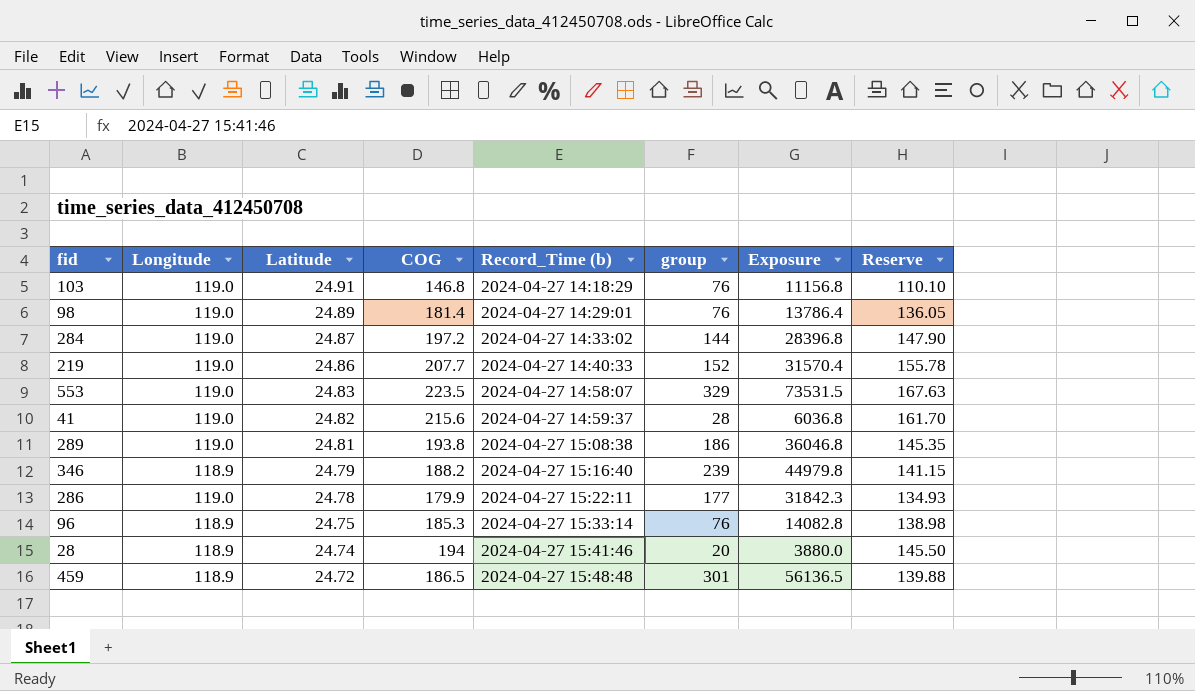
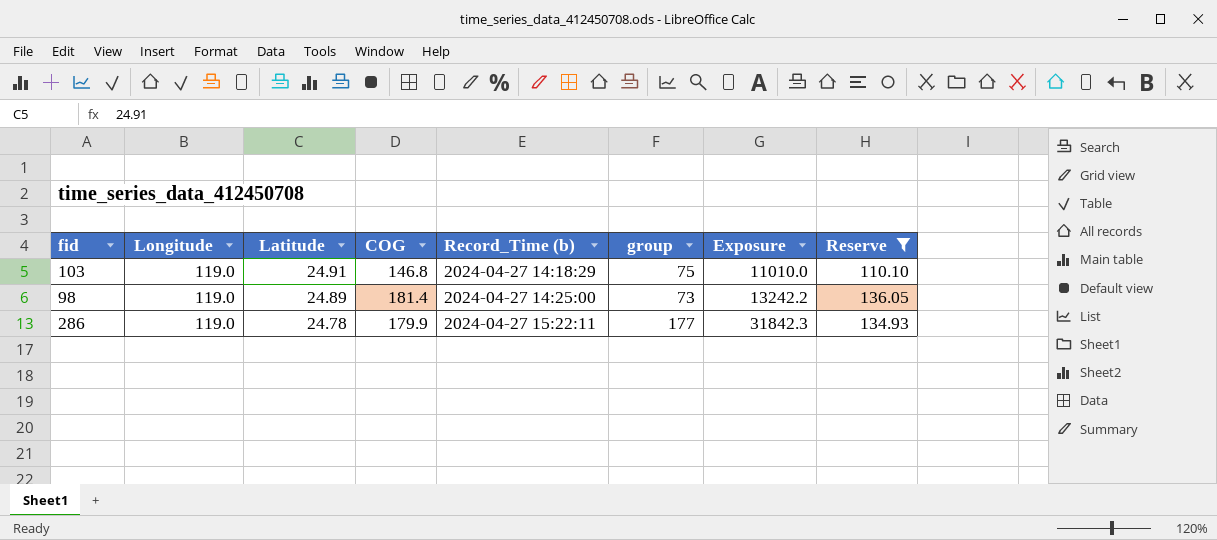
filter: none -> Reserve <= 136.05
103 | group: 76 -> 75
103 | Exposure: 11156.8 -> 11010.0
98 | Record_Time (b): 2024-04-27 14:29:01 -> 2024-04-27 14:25:00
98 | group: 76 -> 73
98 | Exposure: 13786.4 -> 13242.2

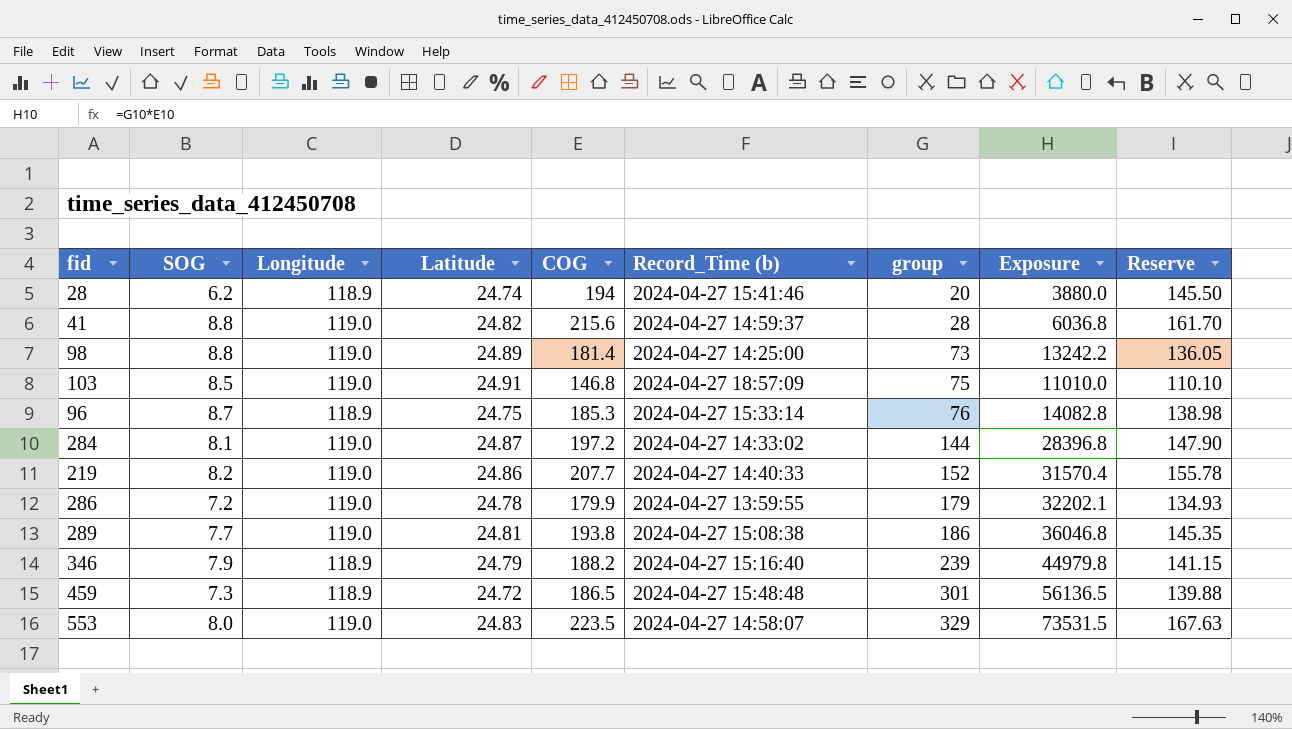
filter: Reserve <= 136.05 -> none
row order: Latitude descending -> group ascending
column SOG | position: none -> 2
103 | Record_Time (b): 2024-04-27 14:18:29 -> 2024-04-27 18:57:09
286 | Record_Time (b): 2024-04-27 15:22:11 -> 2024-04-27 13:59:55
286 | group: 177 -> 179
286 | Exposure: 31842.3 -> 32202.1

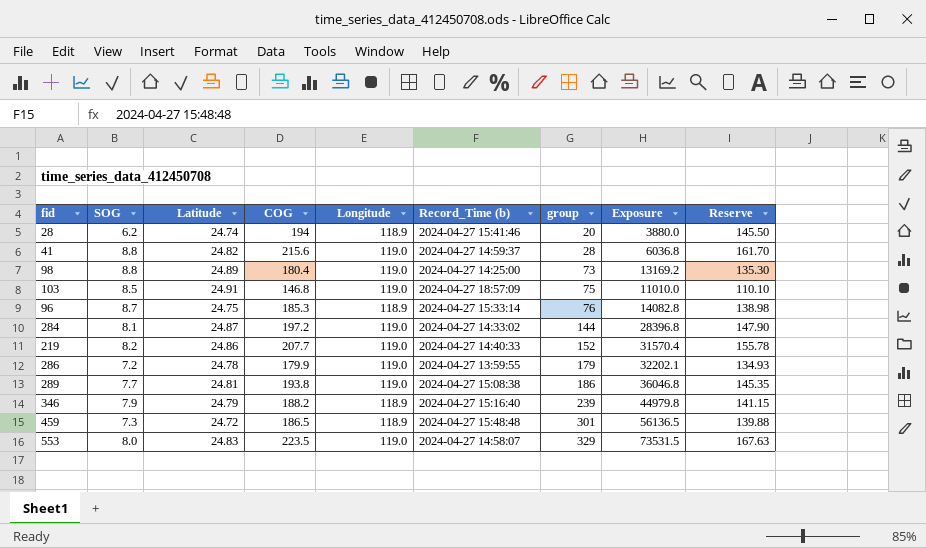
column Longitude | position: 3 -> 5
98 | COG: 181.4 -> 180.4
98 | Exposure: 13242.2 -> 13169.2
98 | Reserve: 136.05 -> 135.30

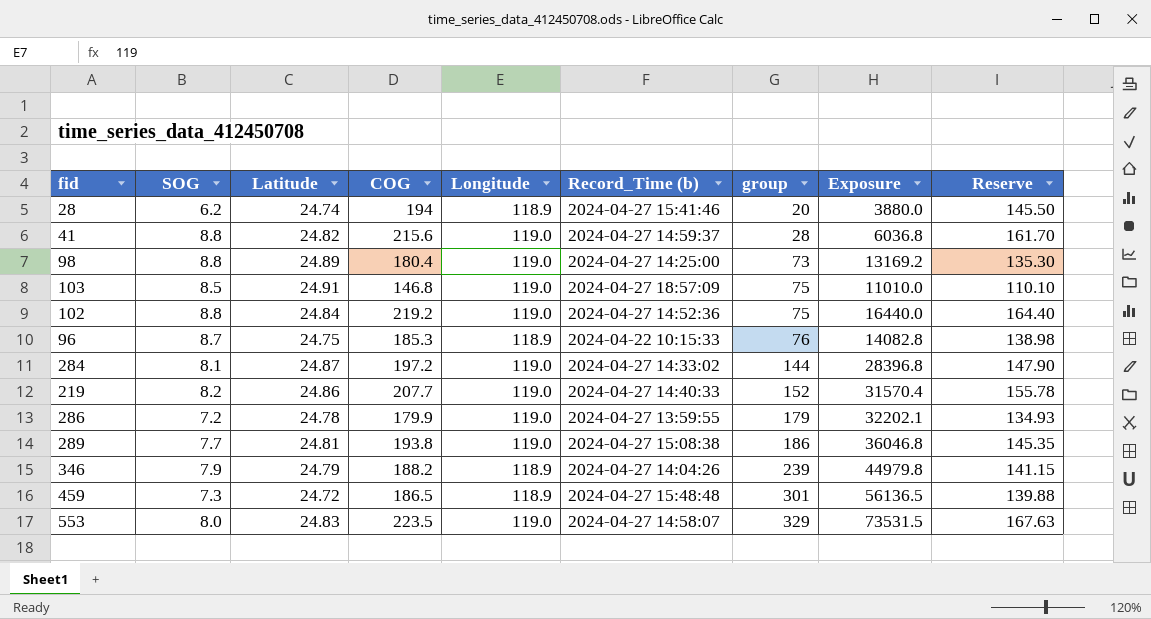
row 102: none -> 8.8 | 24.84 | 219.2 | 119.0 | 2024-04-27 14:52:36 | 75 | 16440.0 | 164.40
96 | Record_Time (b): 2024-04-27 15:33:14 -> 2024-04-22 10:15:33
346 | Record_Time (b): 2024-04-27 15:16:40 -> 2024-04-27 14:04:26

